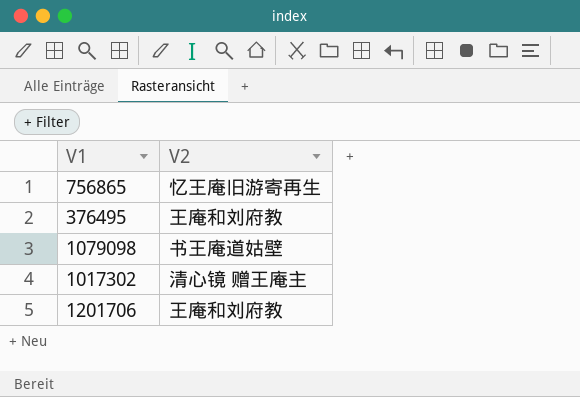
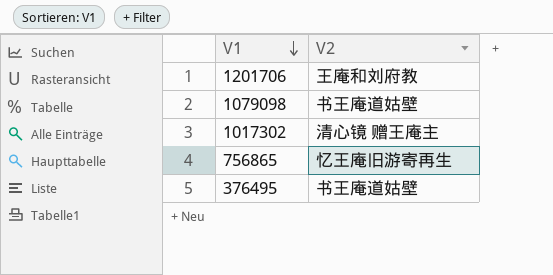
row order: none -> V1 descending
376495 | V2: 王庵和刘府教 -> 书王庵道姑壁

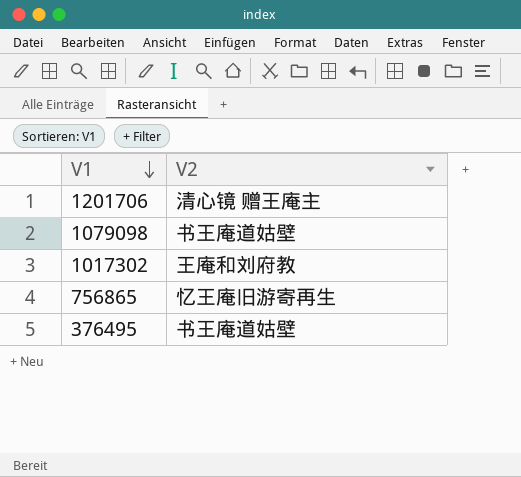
1201706 | V2: 王庵和刘府教 -> 清心镜 赠王庵主
1017302 | V2: 清心镜 赠王庵主 -> 王庵和刘府教

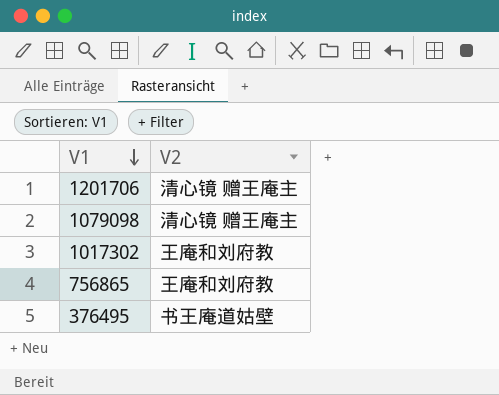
1079098 | V2: 书王庵道姑壁 -> 清心镜 赠王庵主
756865 | V2: 忆王庵旧游寄再生 -> 王庵和刘府教

